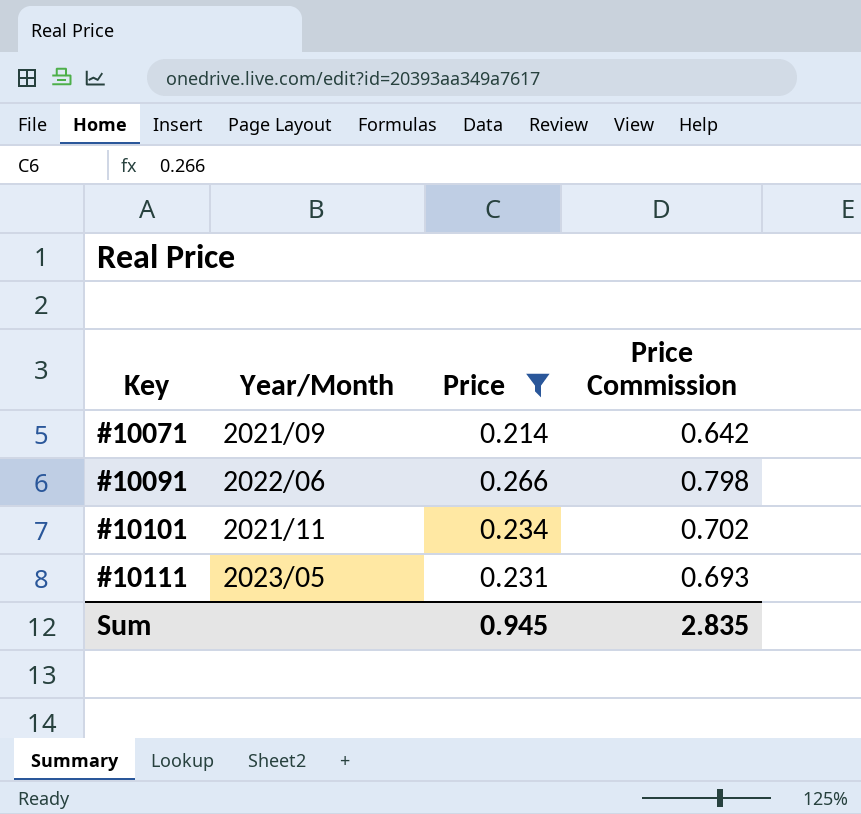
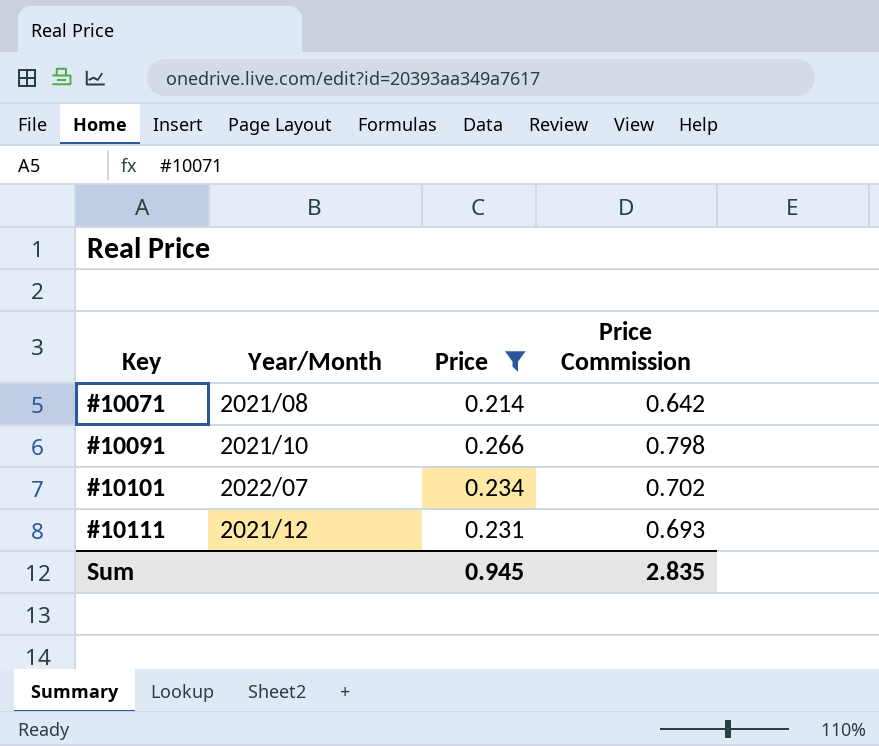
#10071 | Year/Month: 2021/09 -> 2021/08
#10091 | Year/Month: 2022/06 -> 2021/10
#10101 | Year/Month: 2021/11 -> 2022/07
#10111 | Year/Month: 2023/05 -> 2021/12

